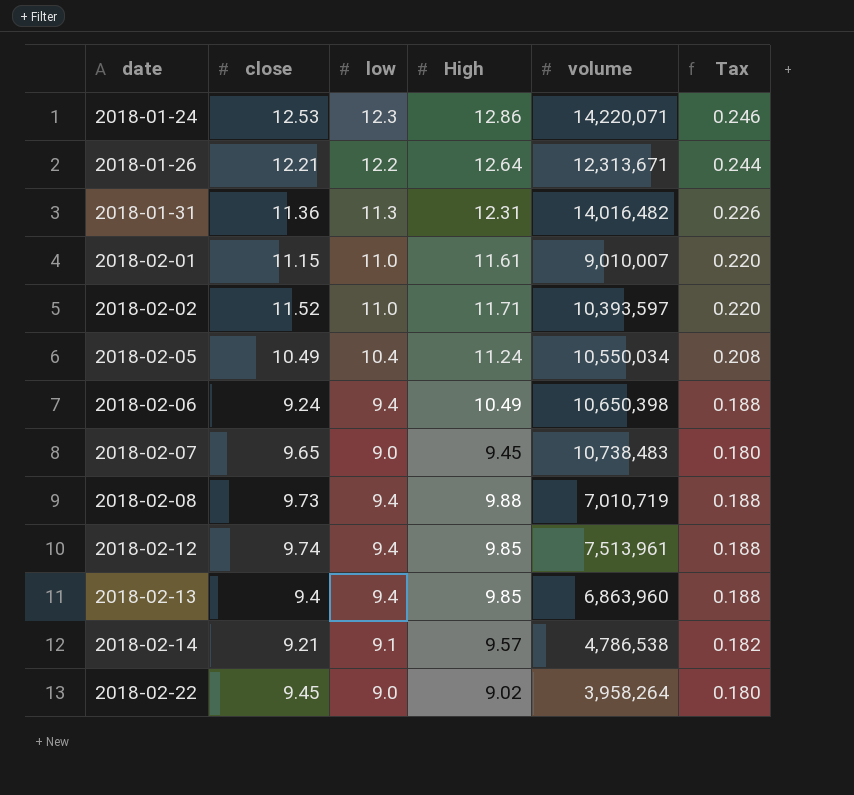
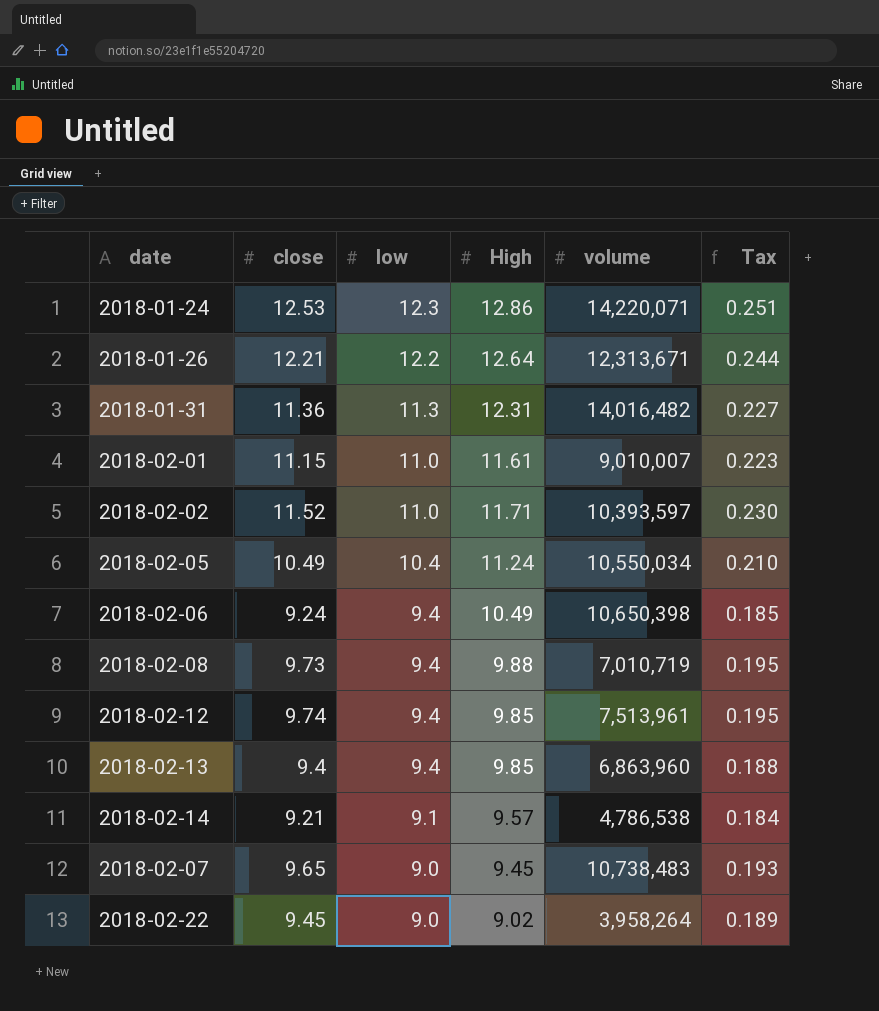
row order: date ascending -> low descending
column Tax | formula: [low] * 0.02 -> [close] * 0.02

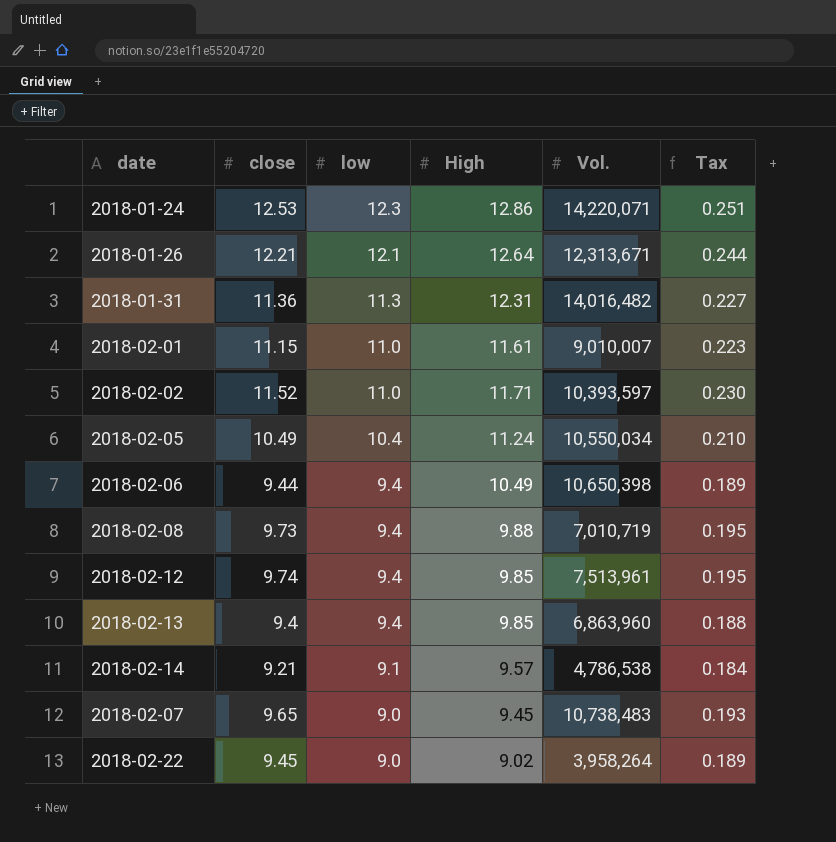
column name: volume -> Vol.
2018-01-26 | low: 12.2 -> 12.1
2018-02-06 | close: 9.24 -> 9.44
2018-02-06 | Tax: 0.185 -> 0.189

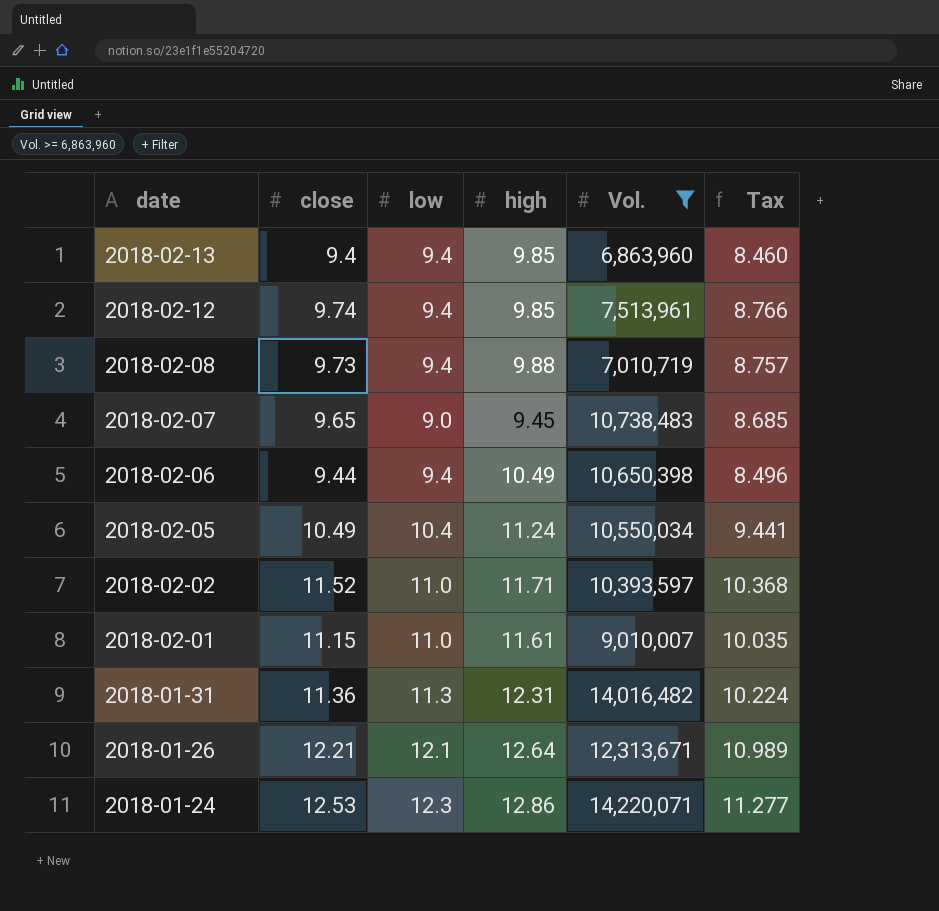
filter: none -> Vol. >= 6,863,960
row order: low descending -> date descending
column name: High -> high
column Tax | formula: [close] * 0.02 -> [close] * 0.9

